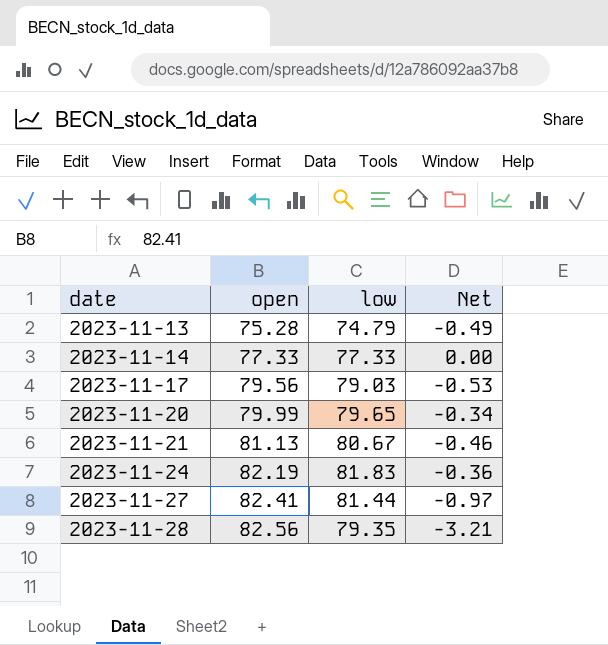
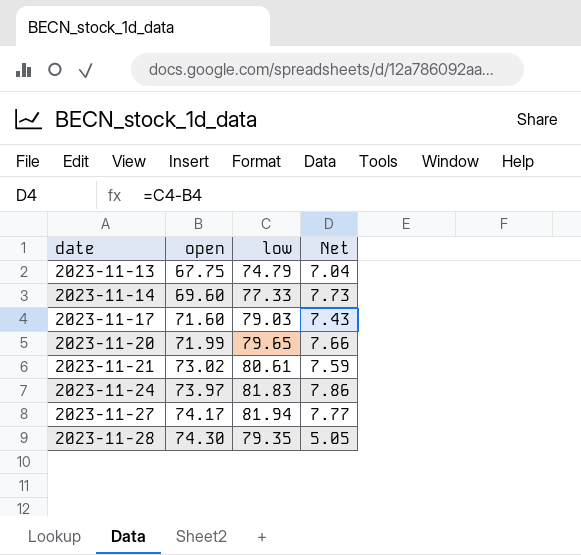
2023-11-13 | open: 75.28 -> 67.75
2023-11-13 | Net: -0.49 -> 7.04
2023-11-14 | open: 77.33 -> 69.60
2023-11-14 | Net: 0.00 -> 7.73
2023-11-17 | open: 79.56 -> 71.60
2023-11-17 | Net: -0.53 -> 7.43
2023-11-20 | open: 79.99 -> 71.99
2023-11-20 | Net: -0.34 -> 7.66
2023-11-21 | open: 81.13 -> 73.02
2023-11-21 | low: 80.67 -> 80.61
2023-11-21 | Net: -0.46 -> 7.59
2023-11-24 | open: 82.19 -> 73.97
2023-11-24 | Net: -0.36 -> 7.86
2023-11-27 | open: 82.41 -> 74.17
2023-11-27 | low: 81.44 -> 81.94
2023-11-27 | Net: -0.97 -> 7.77
2023-11-28 | open: 82.56 -> 74.30
2023-11-28 | Net: -3.21 -> 5.05

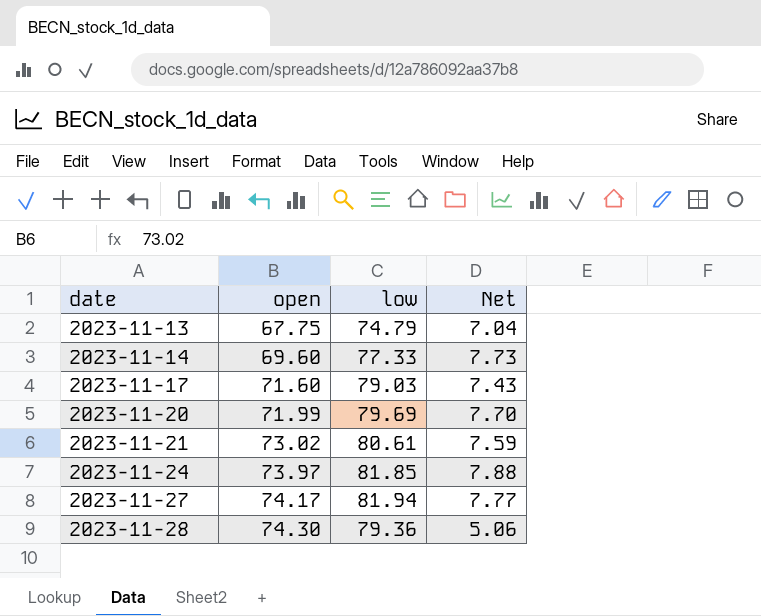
2023-11-20 | low: 79.65 -> 79.69
2023-11-20 | Net: 7.66 -> 7.70
2023-11-24 | low: 81.83 -> 81.85
2023-11-24 | Net: 7.86 -> 7.88
2023-11-28 | low: 79.35 -> 79.36
2023-11-28 | Net: 5.05 -> 5.06

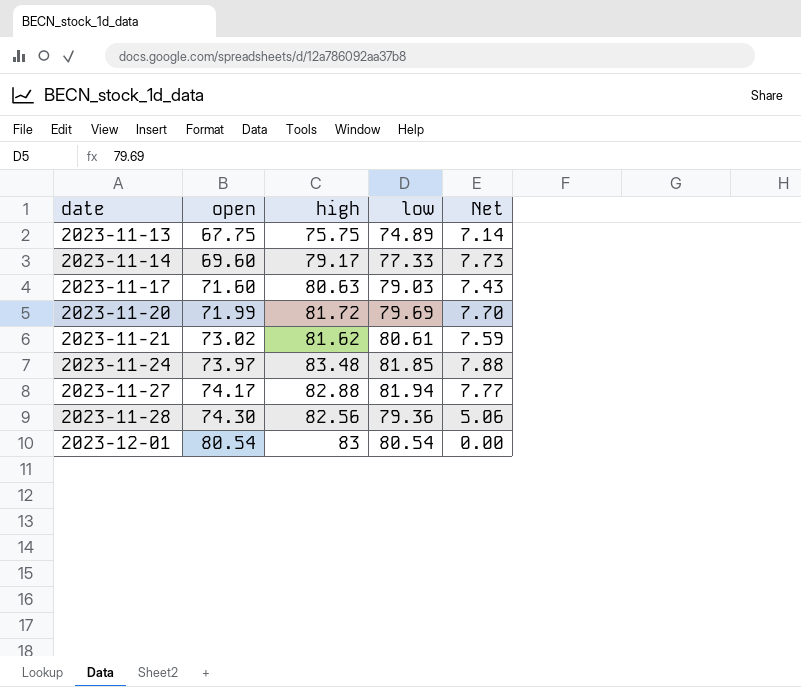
column high | position: none -> 3
2023-11-13 | low: 74.79 -> 74.89
2023-11-13 | Net: 7.04 -> 7.14
row 2023-12-01: none -> 80.54 | 83 | 80.54 | 0.00

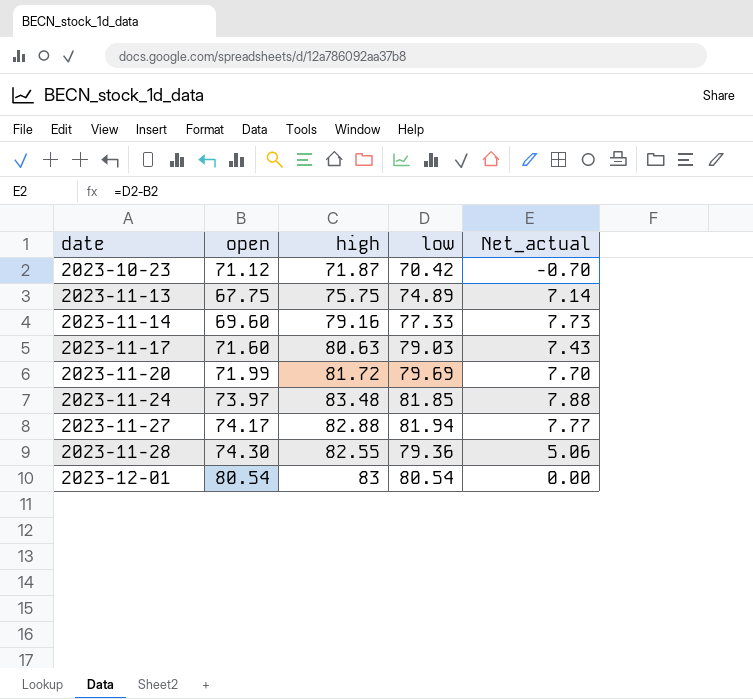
column name: Net -> Net_actual
row 2023-11-21: 73.02 | 81.62 | 80.61 | 7.59 -> none
row 2023-10-23: none -> 71.12 | 71.87 | 70.42 | -0.70
2023-11-14 | high: 79.17 -> 79.16
2023-11-28 | high: 82.56 -> 82.55

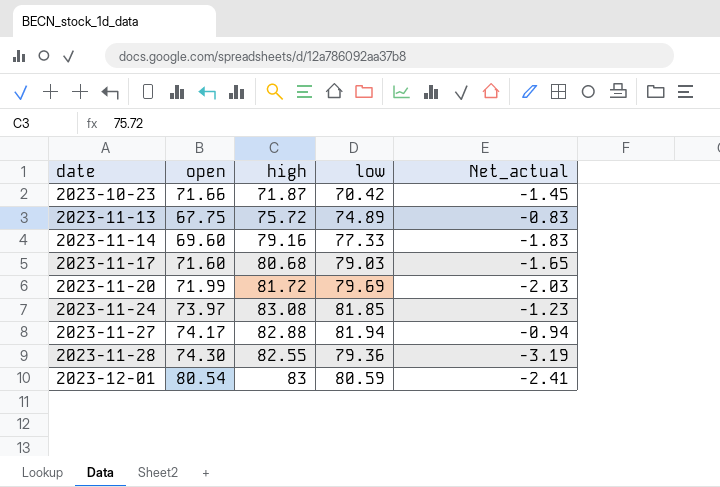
column Net_actual | formula: [low] - [open] -> [low] - [high]
2023-10-23 | open: 71.12 -> 71.66
2023-11-13 | high: 75.75 -> 75.72
2023-11-17 | high: 80.63 -> 80.68
2023-11-24 | high: 83.48 -> 83.08
2023-12-01 | low: 80.54 -> 80.59

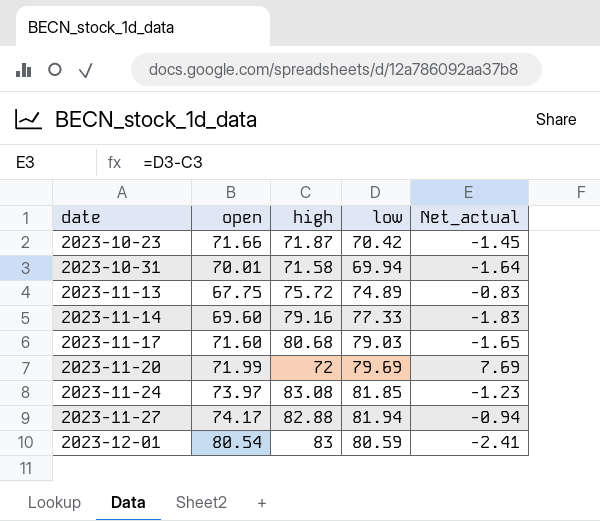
row 2023-11-28: 74.30 | 82.55 | 79.36 | -3.19 -> none
row 2023-10-31: none -> 70.01 | 71.58 | 69.94 | -1.64
2023-11-20 | high: 81.72 -> 72
2023-11-20 | Net_actual: -2.03 -> 7.69

